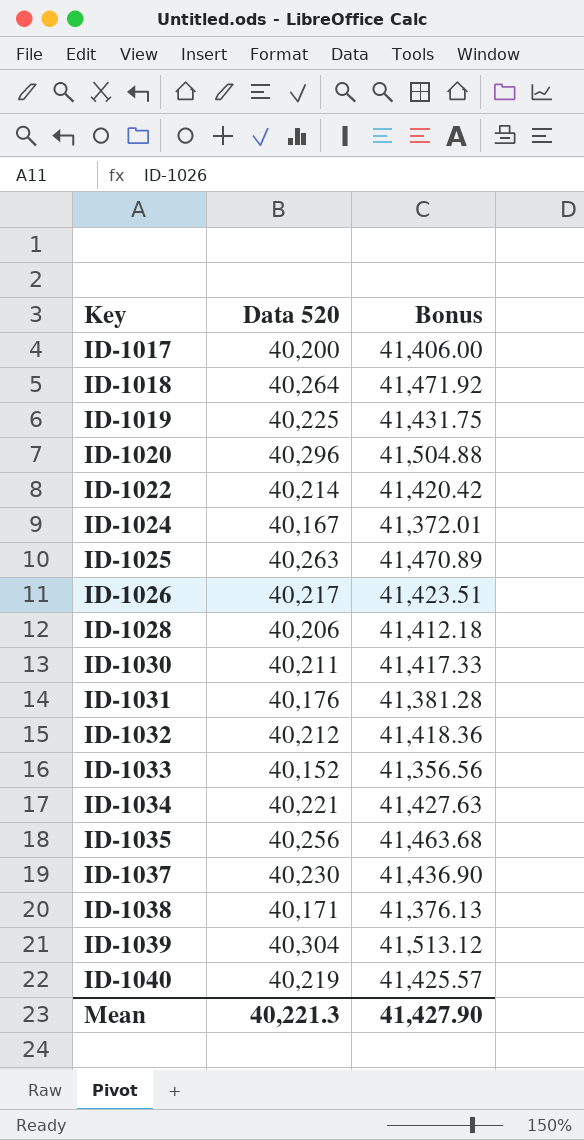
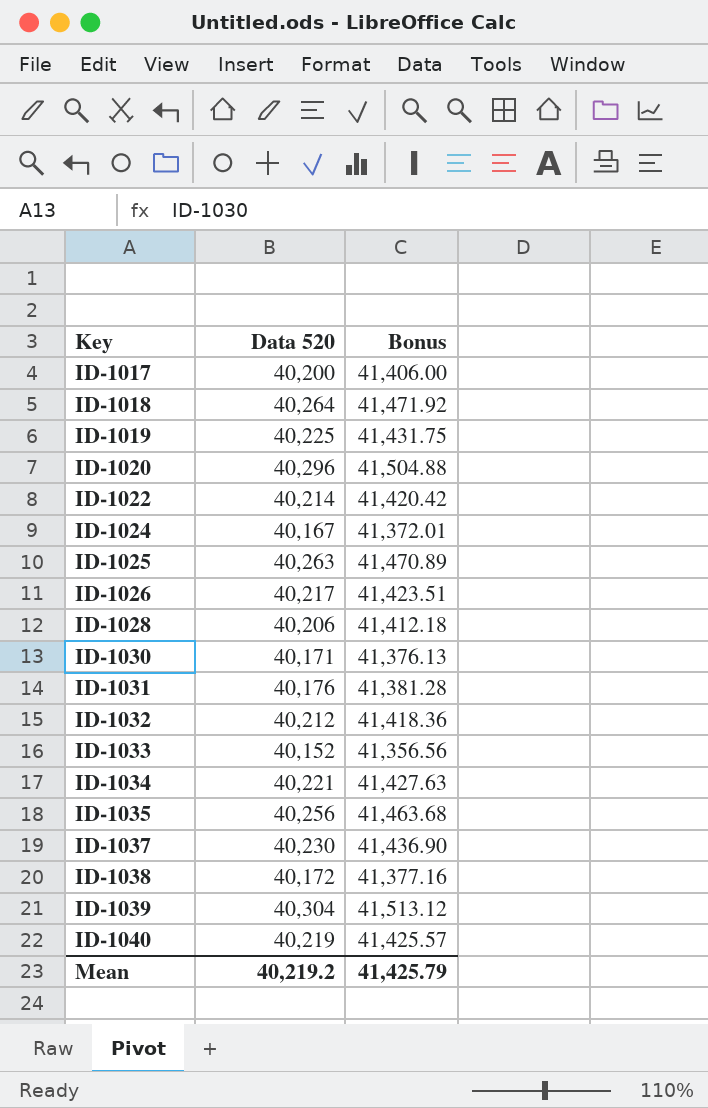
ID-1030 | Data 520: 40,211 -> 40,171
ID-1030 | Bonus: 41,417.33 -> 41,376.13
ID-1038 | Data 520: 40,171 -> 40,172
ID-1038 | Bonus: 41,376.13 -> 41,377.16
Mean | Data 520: 40,221.3 -> 40,219.2
Mean | Bonus: 41,427.90 -> 41,425.79

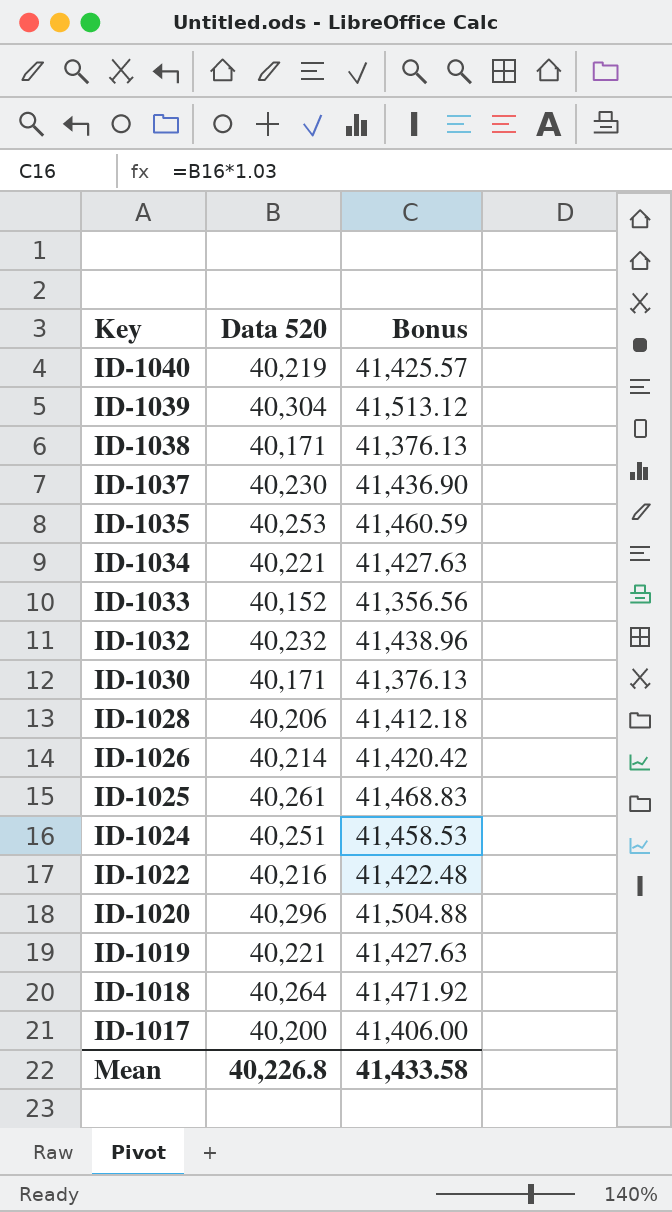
row order: Key ascending -> Key descending
row ID-1031: 40,176 | 41,381.28 -> none
ID-1038 | Data 520: 40,172 -> 40,171
ID-1038 | Bonus: 41,377.16 -> 41,376.13
ID-1035 | Data 520: 40,256 -> 40,253
ID-1035 | Bonus: 41,463.68 -> 41,460.59
ID-1032 | Data 520: 40,212 -> 40,232
ID-1032 | Bonus: 41,418.36 -> 41,438.96
ID-1026 | Data 520: 40,217 -> 40,214
ID-1026 | Bonus: 41,423.51 -> 41,420.42
ID-1025 | Data 520: 40,263 -> 40,261
ID-1025 | Bonus: 41,470.89 -> 41,468.83
ID-1024 | Data 520: 40,167 -> 40,251
ID-1024 | Bonus: 41,372.01 -> 41,458.53
ID-1022 | Data 520: 40,214 -> 40,216
ID-1022 | Bonus: 41,420.42 -> 41,422.48
ID-1019 | Data 520: 40,225 -> 40,221
ID-1019 | Bonus: 41,431.75 -> 41,427.63
Mean | Data 520: 40,219.2 -> 40,226.8
Mean | Bonus: 41,425.79 -> 41,433.58

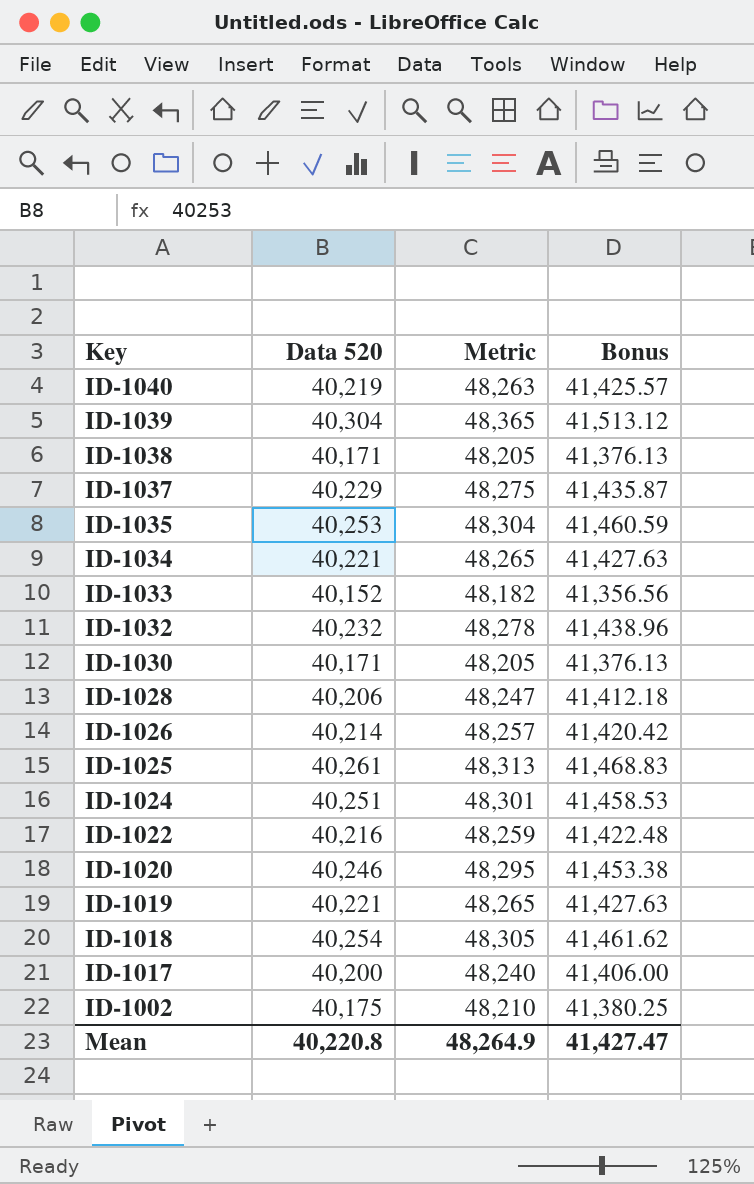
column Metric | formula: none -> [Data 520] * 1.2
ID-1037 | Data 520: 40,230 -> 40,229
ID-1037 | Bonus: 41,436.90 -> 41,435.87
ID-1020 | Data 520: 40,296 -> 40,246
ID-1020 | Bonus: 41,504.88 -> 41,453.38
ID-1018 | Data 520: 40,264 -> 40,254
ID-1018 | Bonus: 41,471.92 -> 41,461.62
row ID-1002: none -> 40,175 | 48,210 | 41,380.25
Mean | Data 520: 40,226.8 -> 40,220.8
Mean | Bonus: 41,433.58 -> 41,427.47

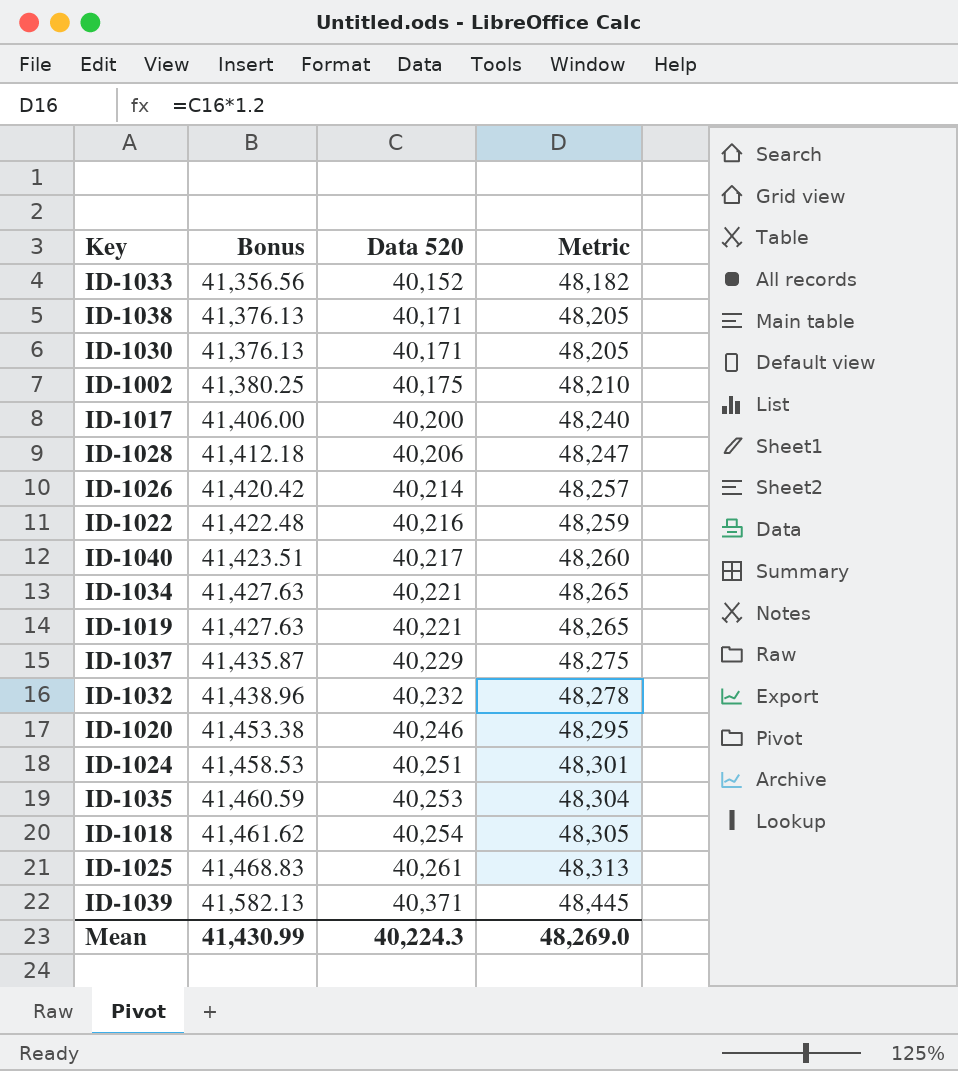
row order: Key descending -> Bonus ascending
column Bonus | position: 4 -> 2
ID-1040 | Bonus: 41,425.57 -> 41,423.51
ID-1040 | Data 520: 40,219 -> 40,217
ID-1040 | Metric: 48,263 -> 48,260
ID-1039 | Bonus: 41,513.12 -> 41,582.13
ID-1039 | Data 520: 40,304 -> 40,371
ID-1039 | Metric: 48,365 -> 48,445
Mean | Bonus: 41,427.47 -> 41,430.99
Mean | Data 520: 40,220.8 -> 40,224.3
Mean | Metric: 48,264.9 -> 48,269.0

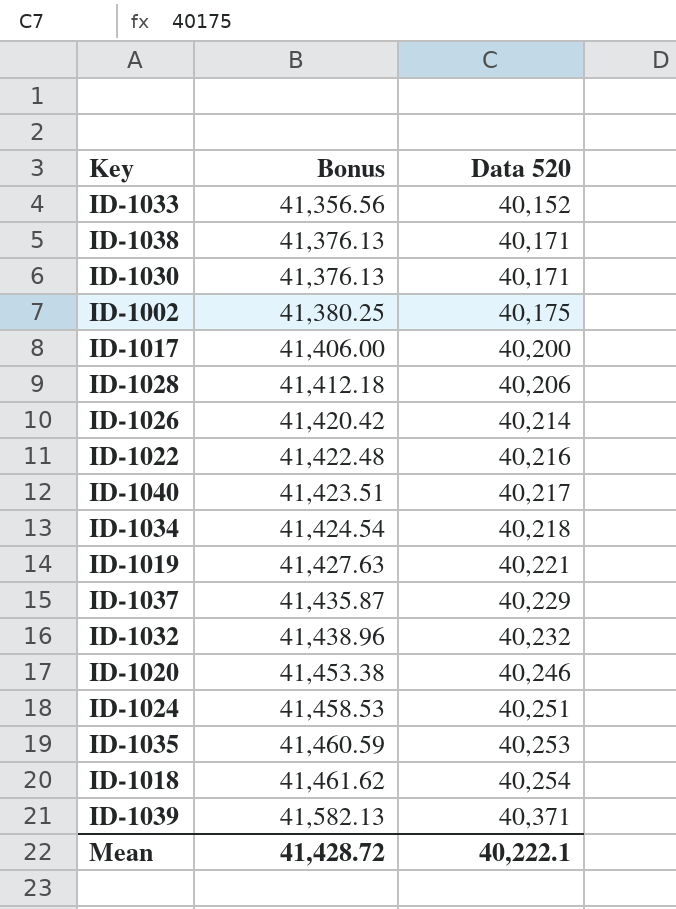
column Metric | formula: [Data 520] * 1.2 -> none
row ID-1025: 41,468.83 | 40,261 | 48,313 -> none
ID-1034 | Bonus: 41,427.63 -> 41,424.54
ID-1034 | Data 520: 40,221 -> 40,218
Mean | Bonus: 41,430.99 -> 41,428.72
Mean | Data 520: 40,224.3 -> 40,222.1

